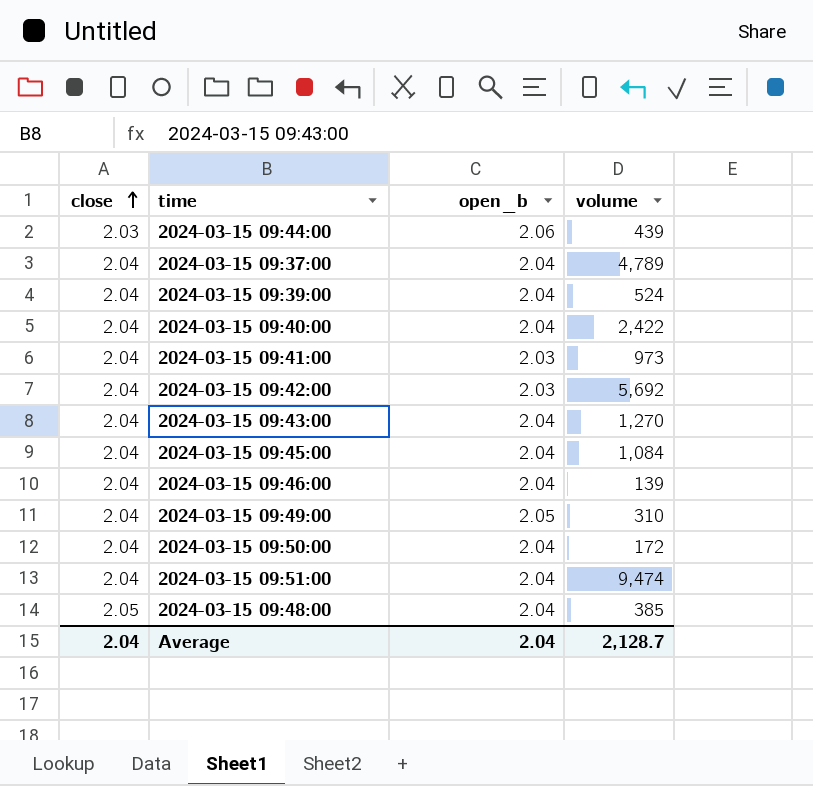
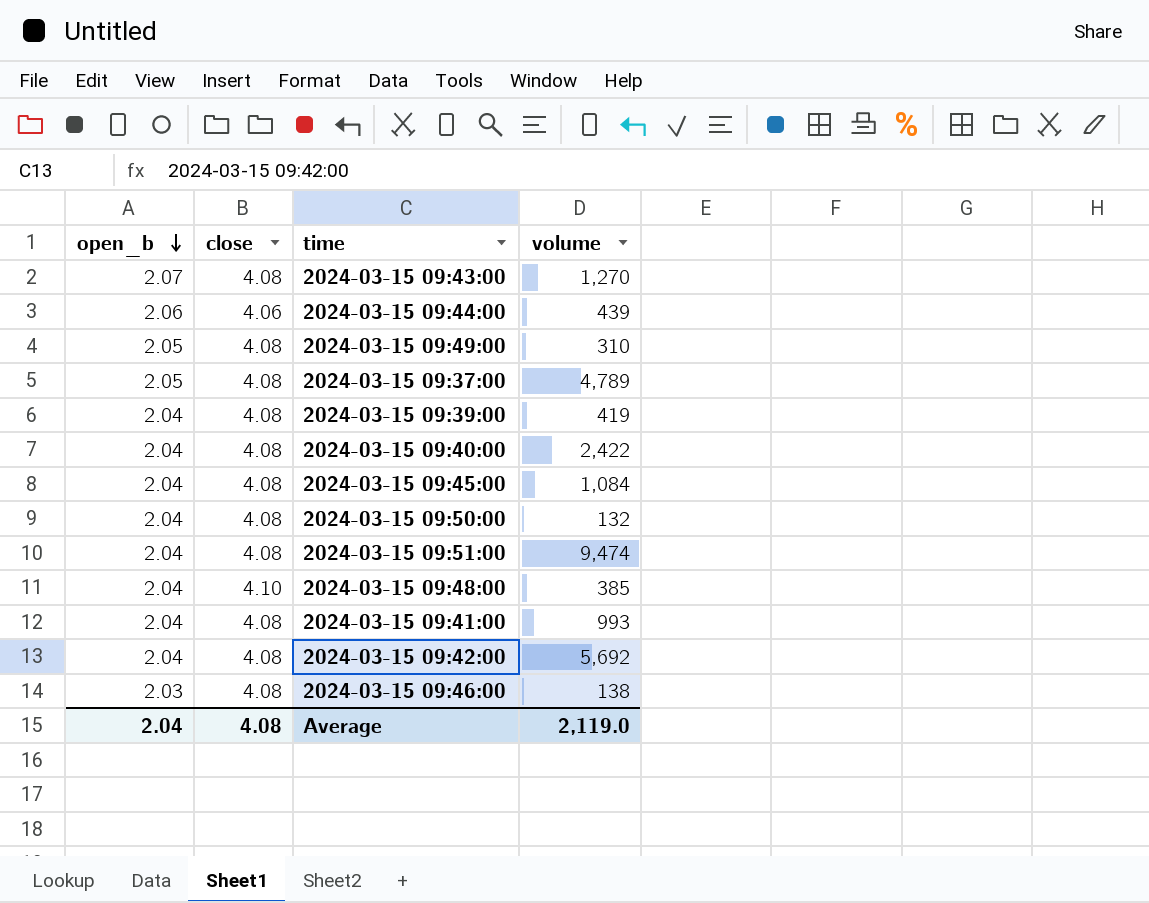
row order: close ascending -> open_b descending
column open_b | position: 3 -> 1
2024-03-15 09:43:00 | open_b: 2.04 -> 2.07
2024-03-15 09:43:00 | close: 2.04 -> 4.08
2024-03-15 09:44:00 | close: 2.03 -> 4.06
2024-03-15 09:49:00 | close: 2.04 -> 4.08
2024-03-15 09:37:00 | open_b: 2.04 -> 2.05
2024-03-15 09:37:00 | close: 2.04 -> 4.08
2024-03-15 09:39:00 | close: 2.04 -> 4.08
2024-03-15 09:39:00 | volume: 524 -> 419
2024-03-15 09:40:00 | close: 2.04 -> 4.08
2024-03-15 09:45:00 | close: 2.04 -> 4.08
2024-03-15 09:50:00 | close: 2.04 -> 4.08
2024-03-15 09:50:00 | volume: 172 -> 132
2024-03-15 09:51:00 | close: 2.04 -> 4.08
2024-03-15 09:48:00 | close: 2.05 -> 4.10
2024-03-15 09:41:00 | open_b: 2.03 -> 2.04
2024-03-15 09:41:00 | close: 2.04 -> 4.08
2024-03-15 09:41:00 | volume: 973 -> 993
2024-03-15 09:42:00 | open_b: 2.03 -> 2.04
2024-03-15 09:42:00 | close: 2.04 -> 4.08
2024-03-15 09:46:00 | open_b: 2.04 -> 2.03
2024-03-15 09:46:00 | close: 2.04 -> 4.08
2024-03-15 09:46:00 | volume: 139 -> 138
Average | close: 2.04 -> 4.08
Average | volume: 2,128.7 -> 2,119.0

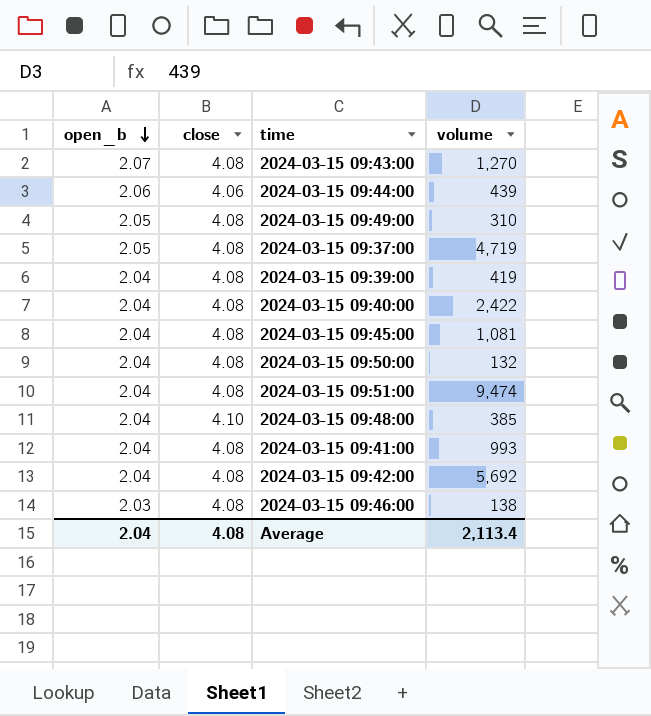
2024-03-15 09:37:00 | volume: 4,789 -> 4,719
2024-03-15 09:45:00 | volume: 1,084 -> 1,081
Average | volume: 2,119.0 -> 2,113.4

